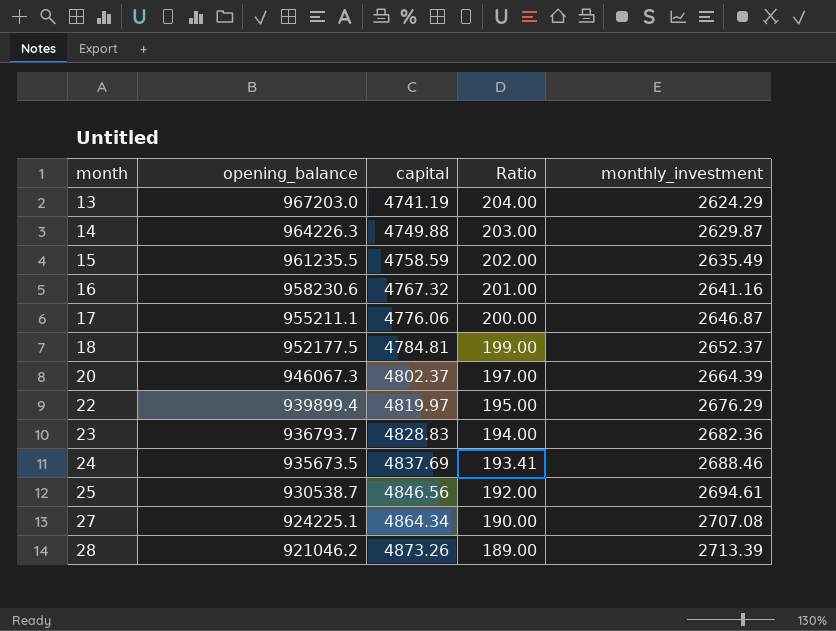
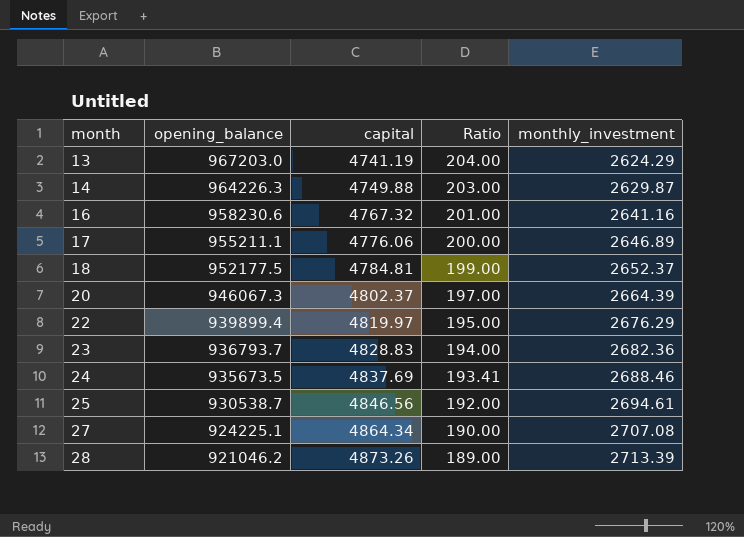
row 15: 961235.5 | 4758.59 | 202.00 | 2635.49 -> none
17 | monthly_investment: 2646.87 -> 2646.89

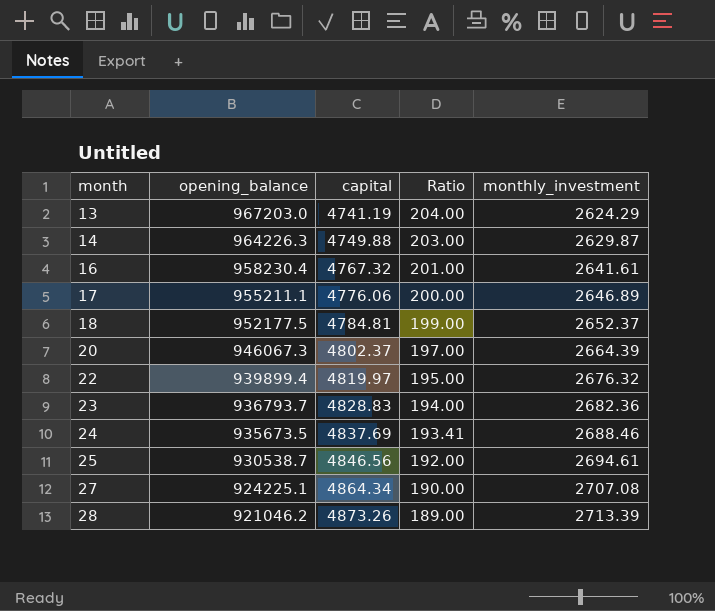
16 | opening_balance: 958230.6 -> 958230.4
16 | monthly_investment: 2641.16 -> 2641.61
22 | monthly_investment: 2676.29 -> 2676.32

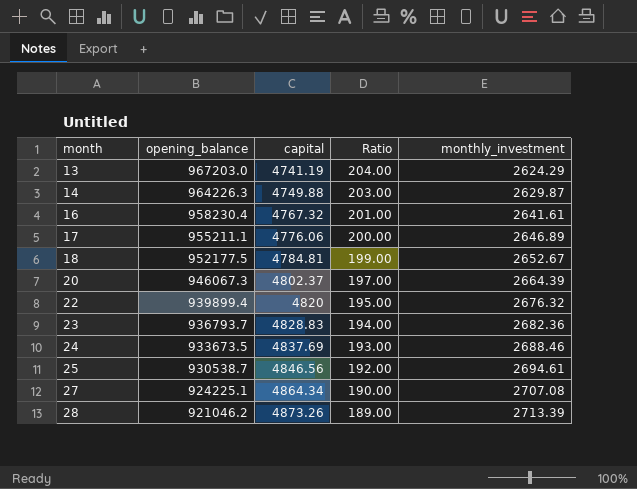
18 | monthly_investment: 2652.37 -> 2652.67
22 | capital: 4819.97 -> 4820
24 | opening_balance: 935673.5 -> 933673.5
24 | Ratio: 193.41 -> 193.00

